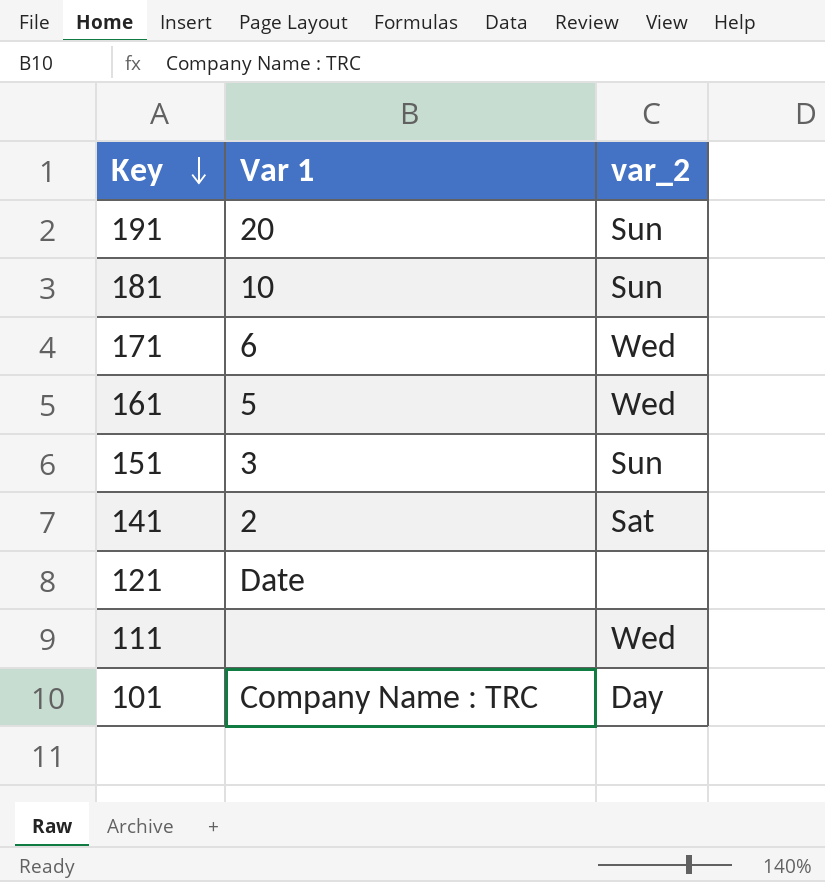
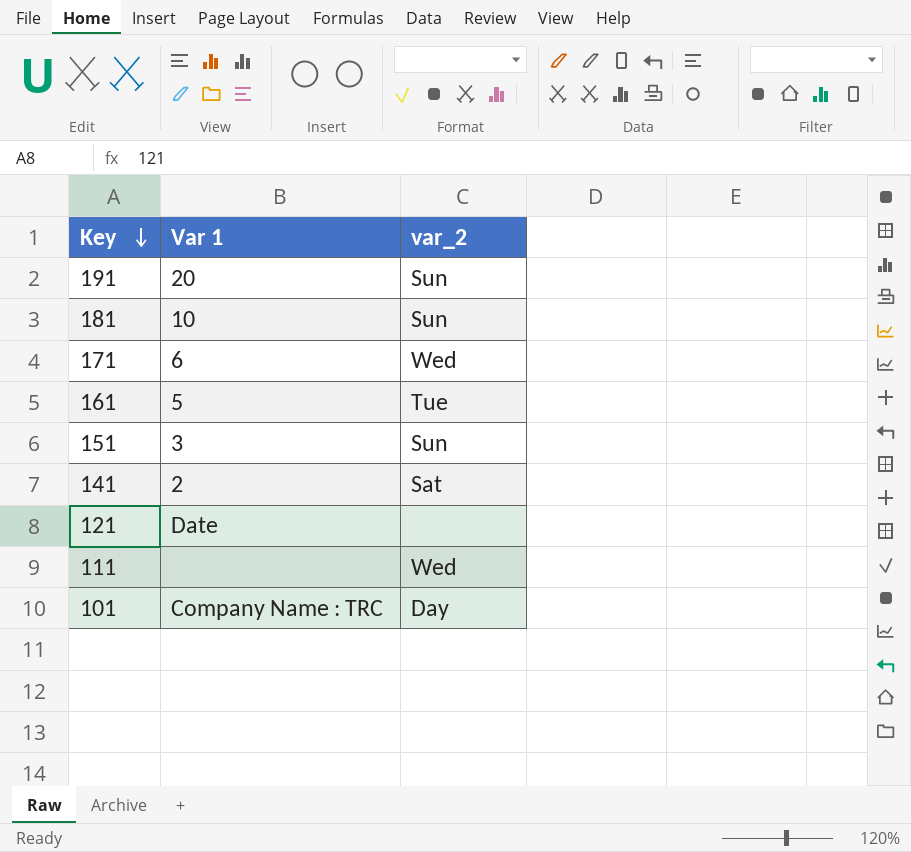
161 | var_2: Wed -> Tue

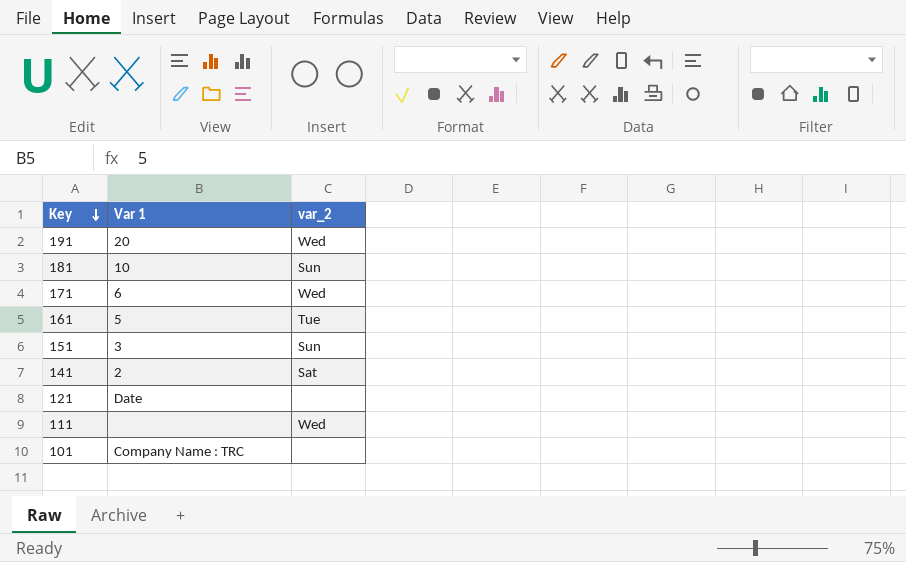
191 | var_2: Sun -> Wed
101 | var_2: Day -> none

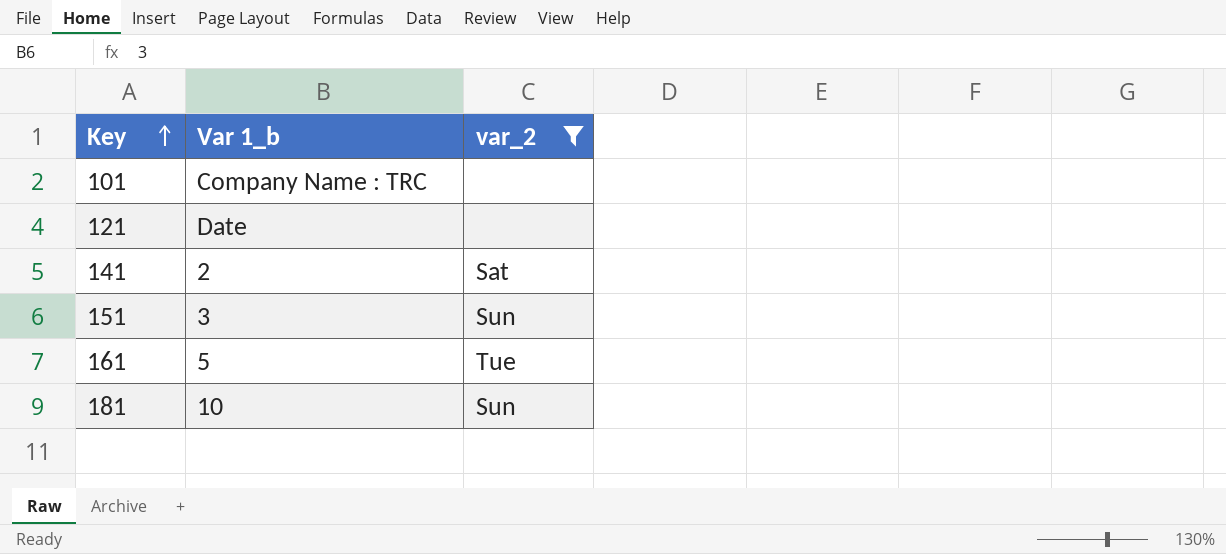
filter: none -> var_2 != Wed
row order: Key descending -> Key ascending
column name: Var 1 -> Var 1_b

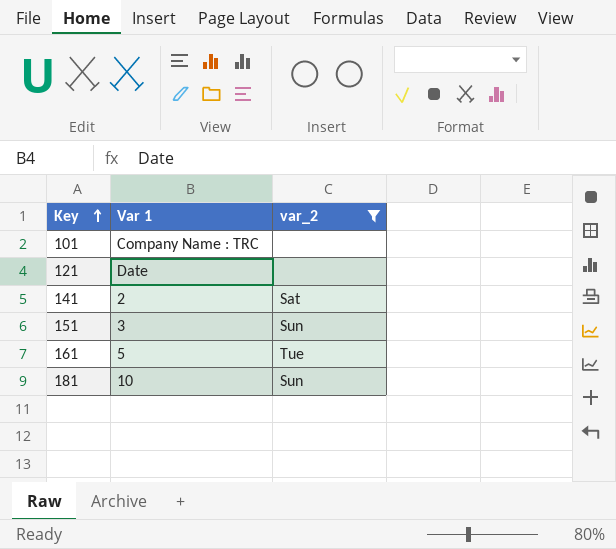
column name: Var 1_b -> Var 1

